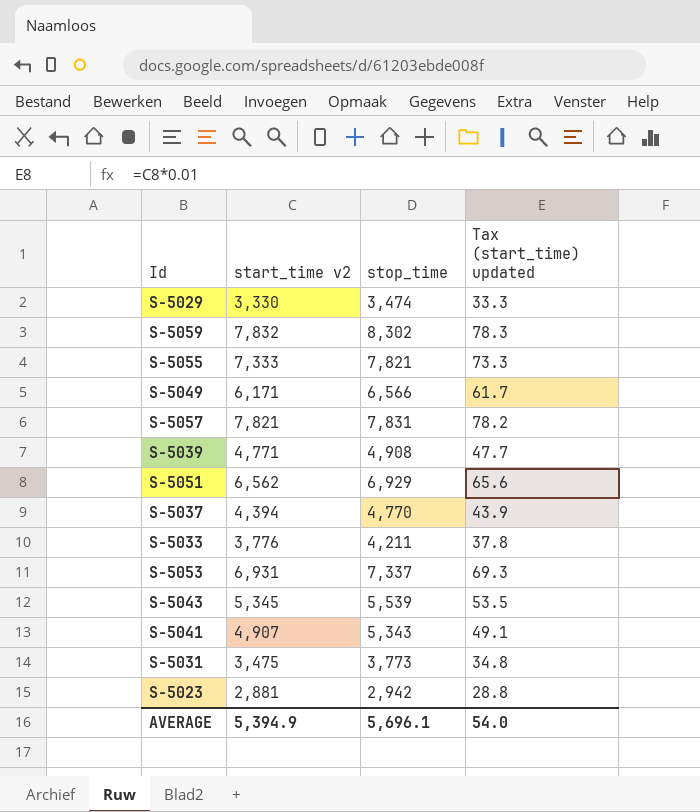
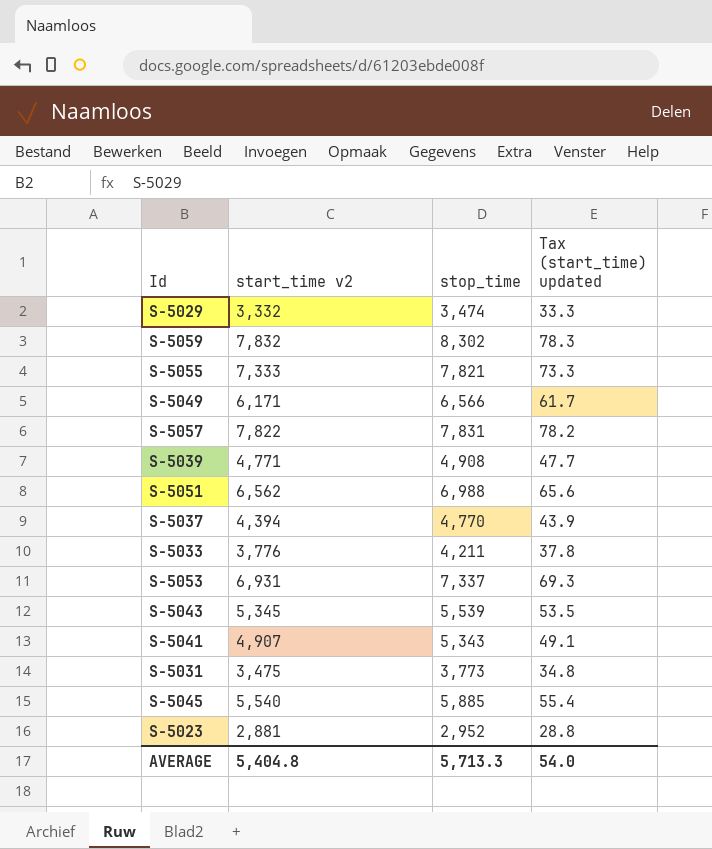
S-5029 | start_time v2: 3,330 -> 3,332
S-5057 | start_time v2: 7,821 -> 7,822
S-5051 | stop_time: 6,929 -> 6,988
row S-5045: none -> 5,540 | 5,885 | 55.4
S-5023 | stop_time: 2,942 -> 2,952
AVERAGE | start_time v2: 5,394.9 -> 5,404.8
AVERAGE | stop_time: 5,696.1 -> 5,713.3

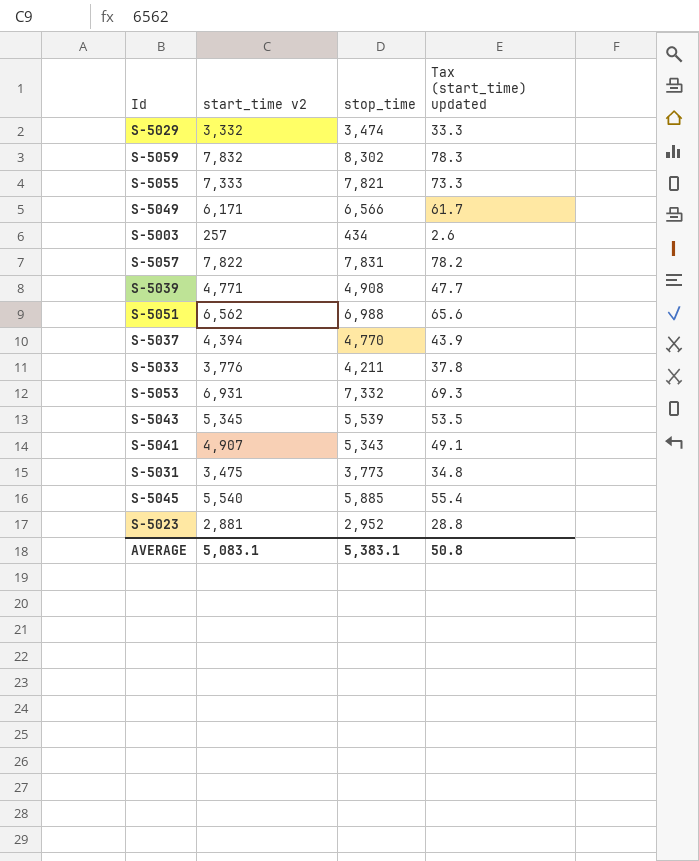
row S-5003: none -> 257 | 434 | 2.6
S-5053 | stop_time: 7,337 -> 7,332
AVERAGE | start_time v2: 5,404.8 -> 5,083.1
AVERAGE | stop_time: 5,713.3 -> 5,383.1
AVERAGE | Tax (start_time) updated: 54.0 -> 50.8

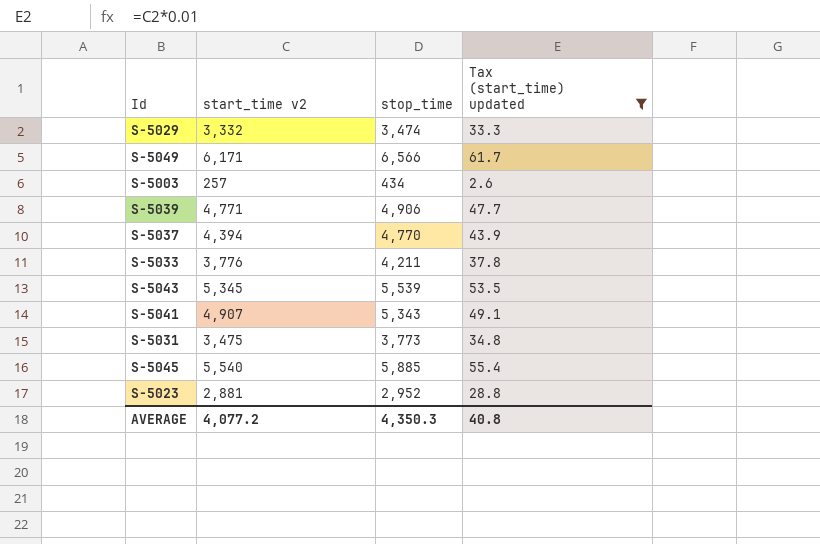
filter: none -> Tax (start_time) updated <= 61.7
S-5039 | stop_time: 4,908 -> 4,906
AVERAGE | start_time v2: 5,083.1 -> 4,077.2
AVERAGE | stop_time: 5,383.1 -> 4,350.3
AVERAGE | Tax (start_time) updated: 50.8 -> 40.8

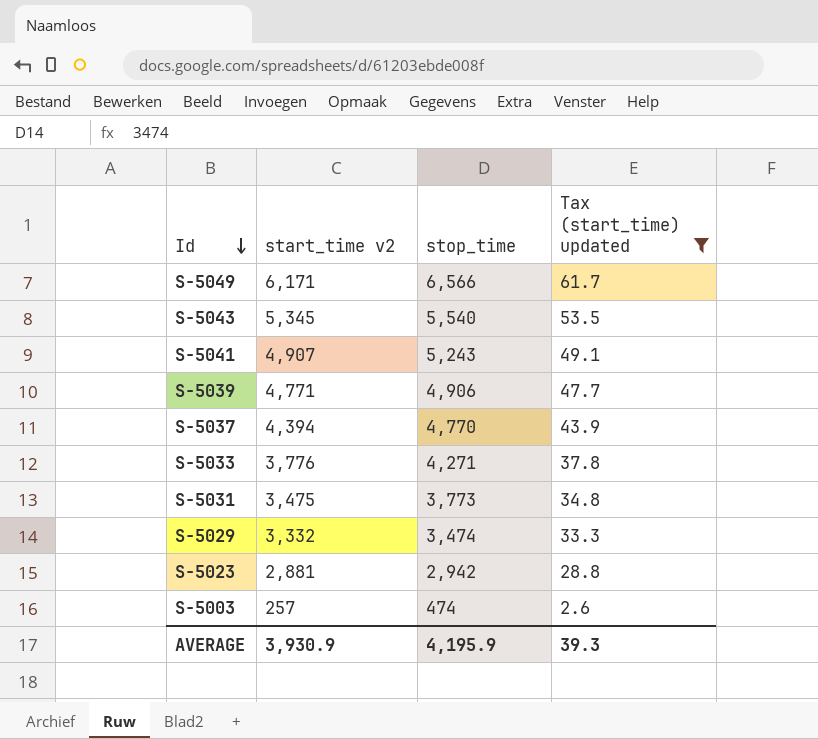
row order: none -> Id descending
row S-5045: 5,540 | 5,885 | 55.4 -> none
S-5043 | stop_time: 5,539 -> 5,540
S-5041 | stop_time: 5,343 -> 5,243
S-5033 | stop_time: 4,211 -> 4,271
S-5023 | stop_time: 2,952 -> 2,942
S-5003 | stop_time: 434 -> 474
AVERAGE | start_time v2: 4,077.2 -> 3,930.9
AVERAGE | stop_time: 4,350.3 -> 4,195.9
AVERAGE | Tax (start_time) updated: 40.8 -> 39.3

